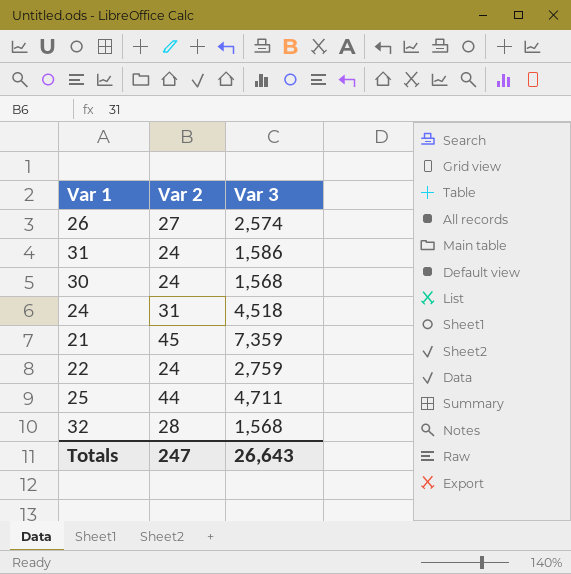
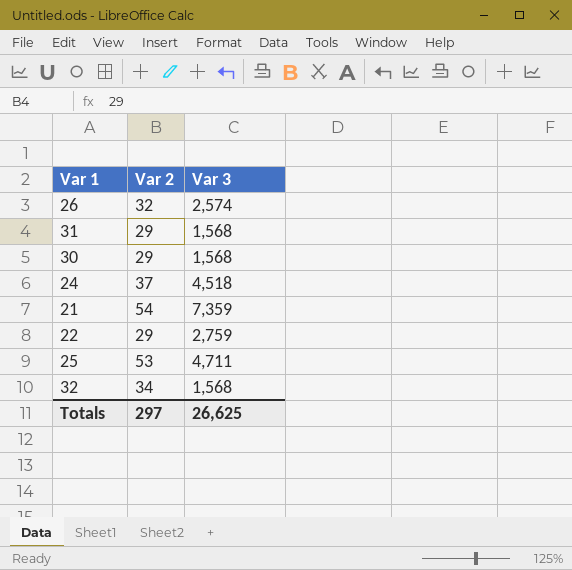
26 | Var 2: 27 -> 32
31 | Var 2: 24 -> 29
31 | Var 3: 1,586 -> 1,568
30 | Var 2: 24 -> 29
24 | Var 2: 31 -> 37
21 | Var 2: 45 -> 54
22 | Var 2: 24 -> 29
25 | Var 2: 44 -> 53
32 | Var 2: 28 -> 34
Totals | Var 2: 247 -> 297
Totals | Var 3: 26,643 -> 26,625

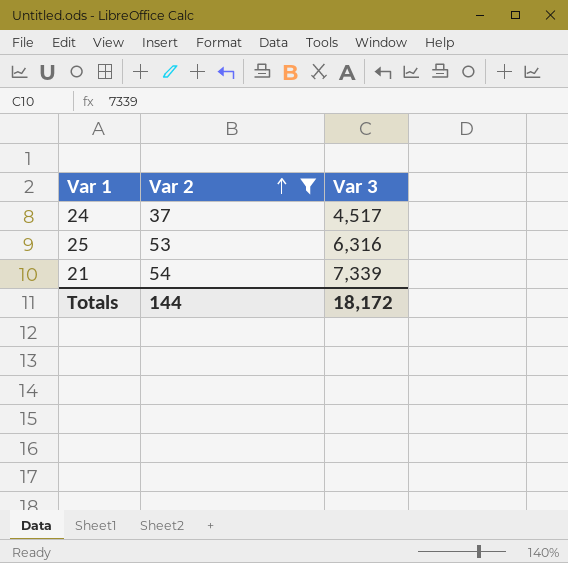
filter: none -> Var 2 >= 37
row order: none -> Var 2 ascending
24 | Var 3: 4,518 -> 4,517
25 | Var 3: 4,711 -> 6,316
21 | Var 3: 7,359 -> 7,339
Totals | Var 2: 297 -> 144
Totals | Var 3: 26,625 -> 18,172

